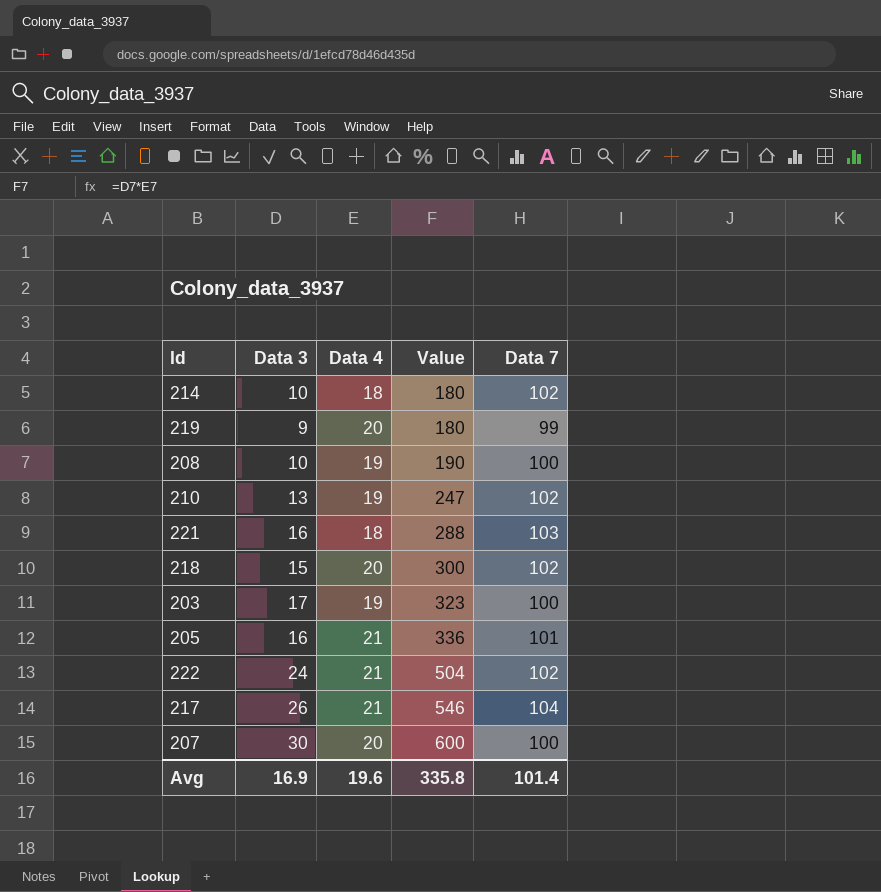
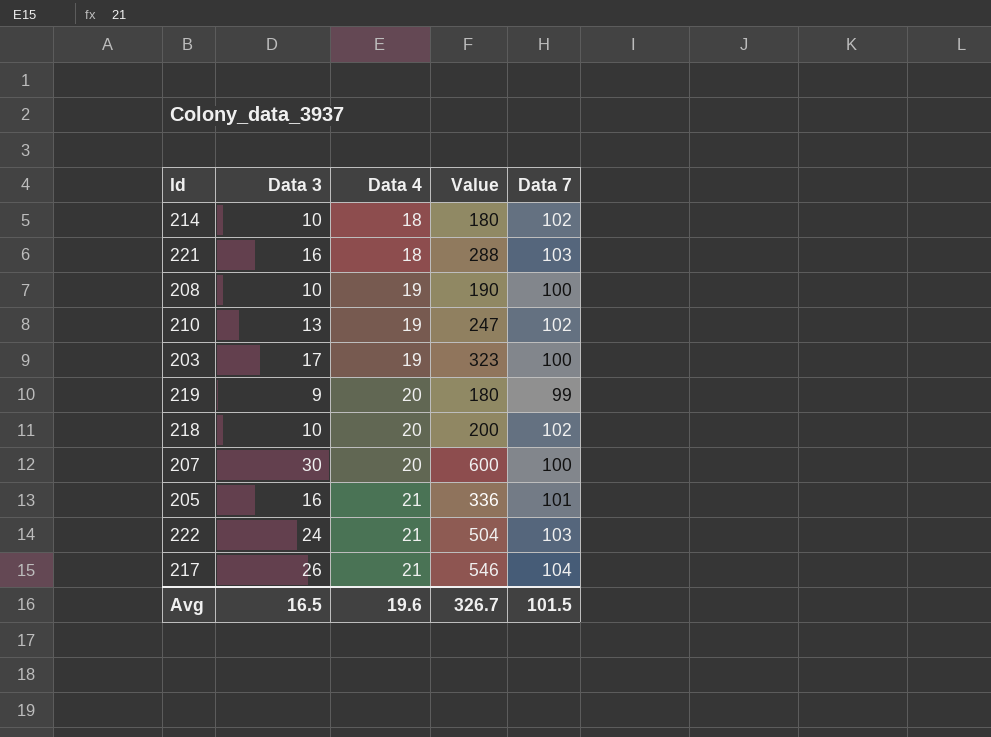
row order: Value ascending -> Data 4 ascending
218 | Data 3: 15 -> 10
218 | Value: 300 -> 200
222 | Data 7: 102 -> 103
Avg | Data 3: 16.9 -> 16.5
Avg | Value: 335.8 -> 326.7
Avg | Data 7: 101.4 -> 101.5

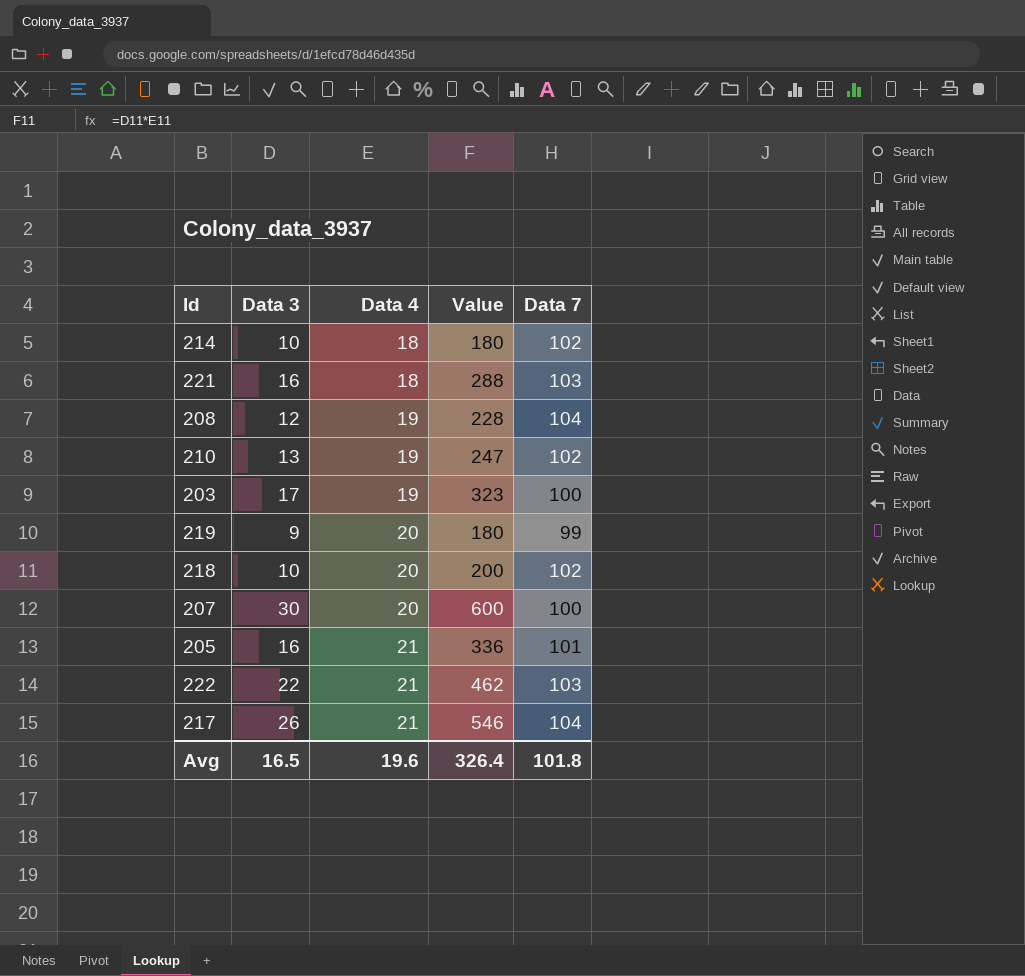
208 | Data 3: 10 -> 12
208 | Value: 190 -> 228
208 | Data 7: 100 -> 104
222 | Data 3: 24 -> 22
222 | Value: 504 -> 462
Avg | Value: 326.7 -> 326.4
Avg | Data 7: 101.5 -> 101.8

